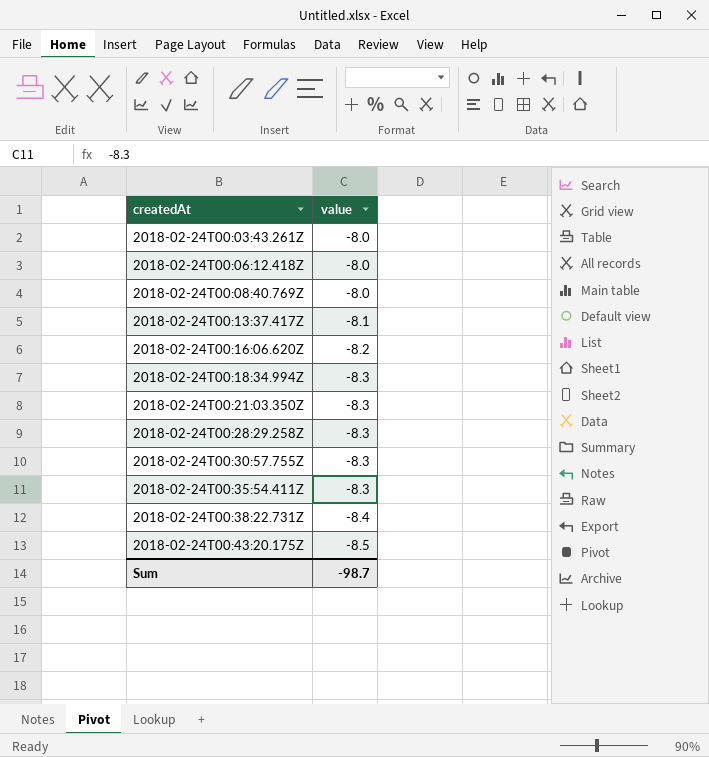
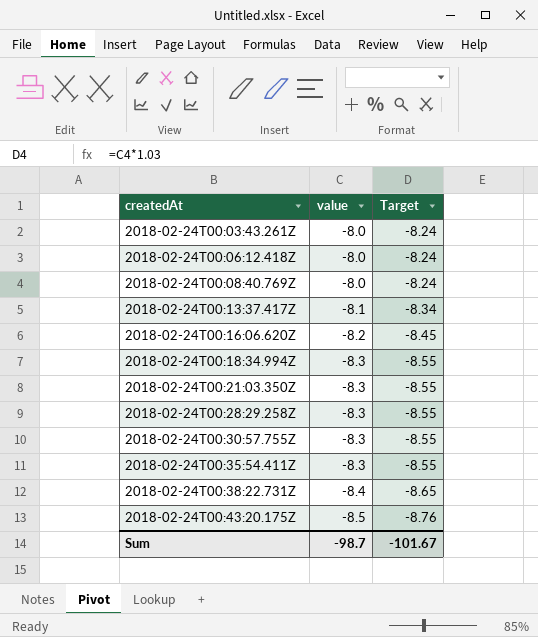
column Target | formula: none -> [value] * 1.03

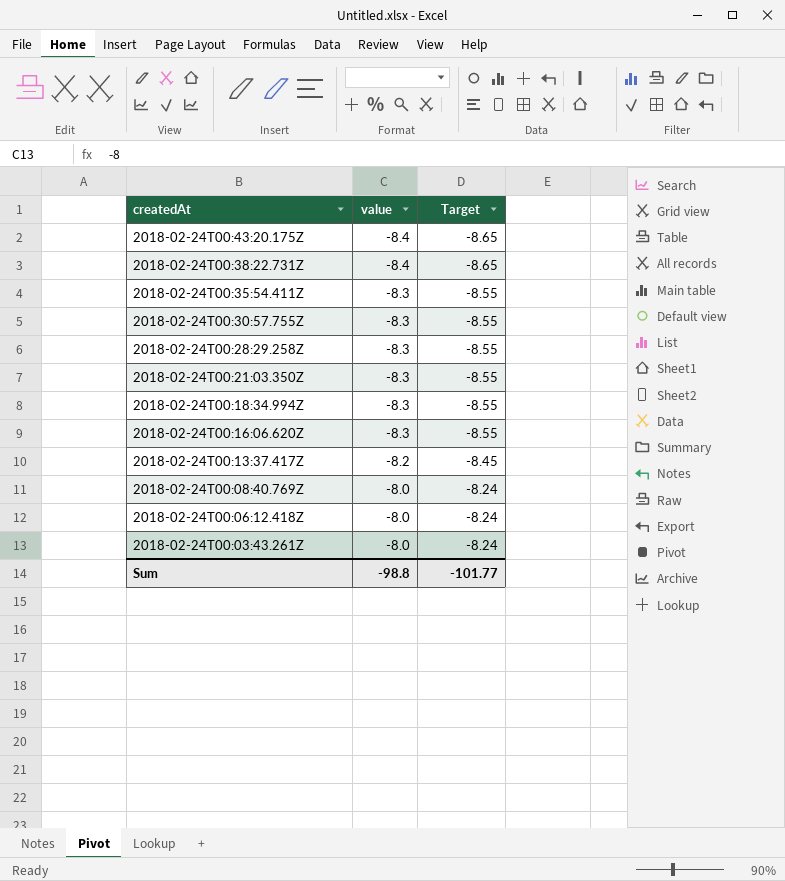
row order: createdAt ascending -> createdAt descending
2018-02-24T00:43:20.175Z | value: -8.5 -> -8.4
2018-02-24T00:43:20.175Z | Target: -8.76 -> -8.65
2018-02-24T00:16:06.620Z | value: -8.2 -> -8.3
2018-02-24T00:16:06.620Z | Target: -8.45 -> -8.55
2018-02-24T00:13:37.417Z | value: -8.1 -> -8.2
2018-02-24T00:13:37.417Z | Target: -8.34 -> -8.45
Sum | value: -98.7 -> -98.8
Sum | Target: -101.67 -> -101.77

